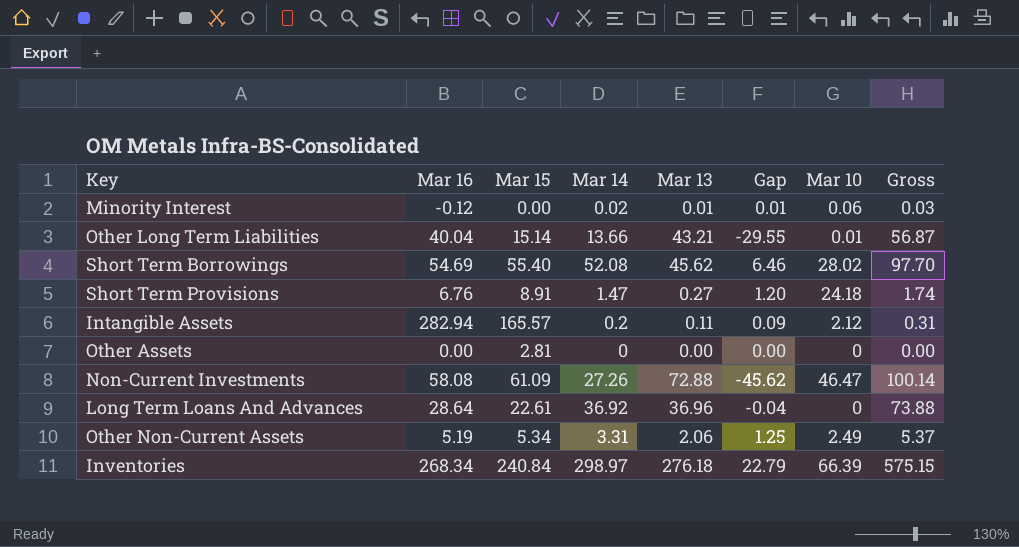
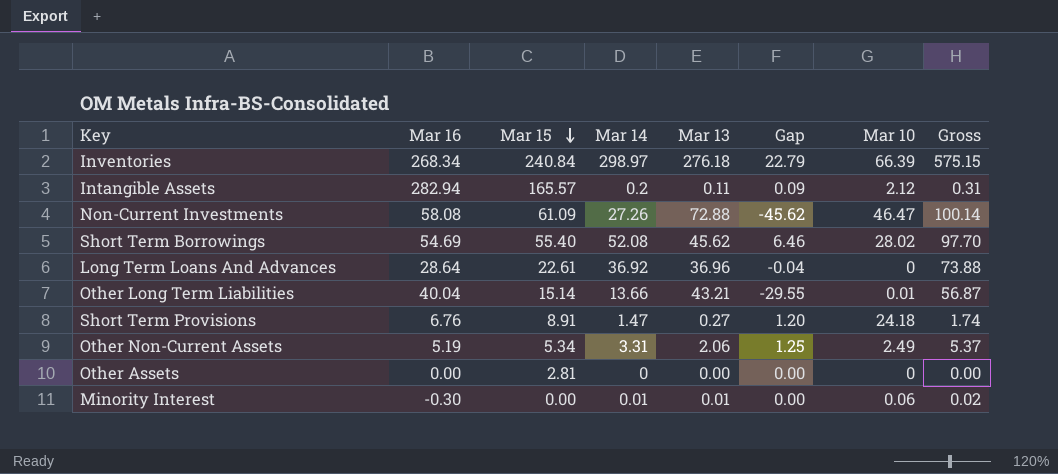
row order: none -> Mar 15 descending
Minority Interest | Mar 16: -0.12 -> -0.30
Minority Interest | Mar 14: 0.02 -> 0.01
Minority Interest | Gap: 0.01 -> 0.00
Minority Interest | Gross: 0.03 -> 0.02

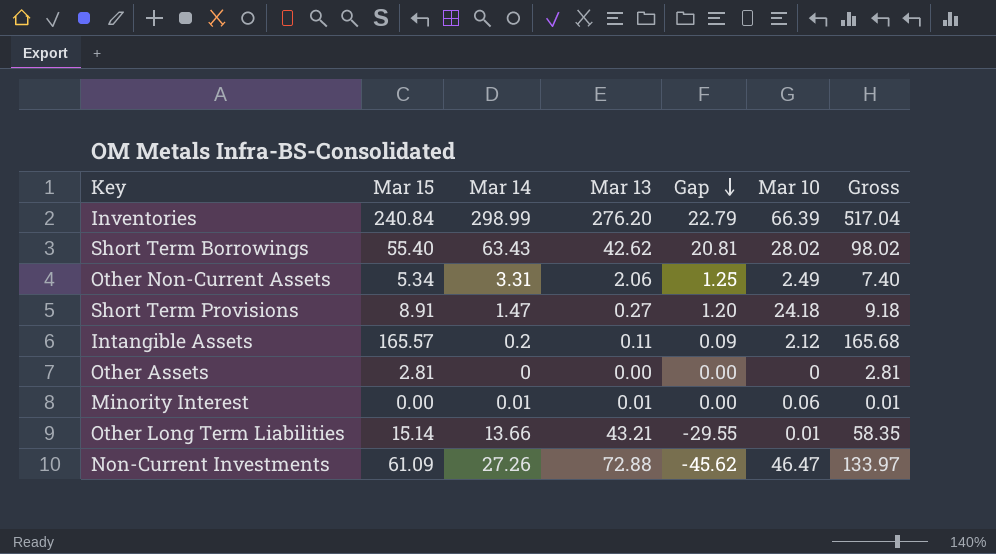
row order: Mar 15 descending -> Gap descending
column Mar 16 | position: 2 -> none
column Gross | formula: [Mar 14] + [Mar 13] -> [Mar 15] + [Mar 13]
row Long Term Loans And Advances: 28.64 | 22.61 | 36.92 | 36.96 | -0.04 | 0 | 73.88 -> none
Inventories | Mar 14: 298.97 -> 298.99
Inventories | Mar 13: 276.18 -> 276.20
Short Term Borrowings | Mar 14: 52.08 -> 63.43
Short Term Borrowings | Mar 13: 45.62 -> 42.62
Short Term Borrowings | Gap: 6.46 -> 20.81

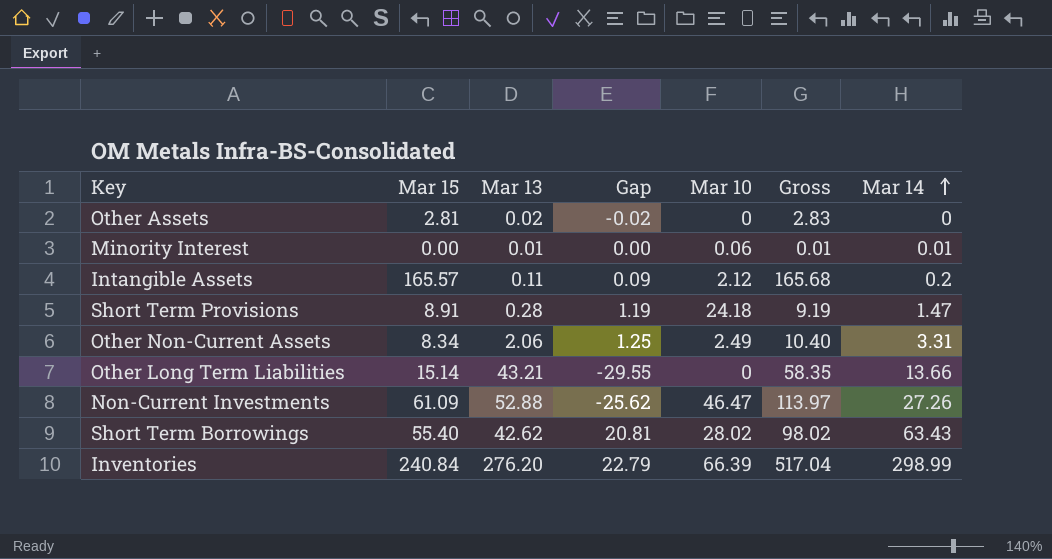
row order: Gap descending -> Mar 14 ascending
column Mar 14 | position: 3 -> 7
Other Assets | Mar 13: 0.00 -> 0.02
Other Assets | Gap: 0.00 -> -0.02
Other Assets | Gross: 2.81 -> 2.83
Short Term Provisions | Mar 13: 0.27 -> 0.28
Short Term Provisions | Gap: 1.20 -> 1.19
Short Term Provisions | Gross: 9.18 -> 9.19
Other Non-Current Assets | Mar 15: 5.34 -> 8.34
Other Non-Current Assets | Gross: 7.40 -> 10.40
Other Long Term Liabilities | Mar 10: 0.01 -> 0
Non-Current Investments | Mar 13: 72.88 -> 52.88
Non-Current Investments | Gap: -45.62 -> -25.62
Non-Current Investments | Gross: 133.97 -> 113.97

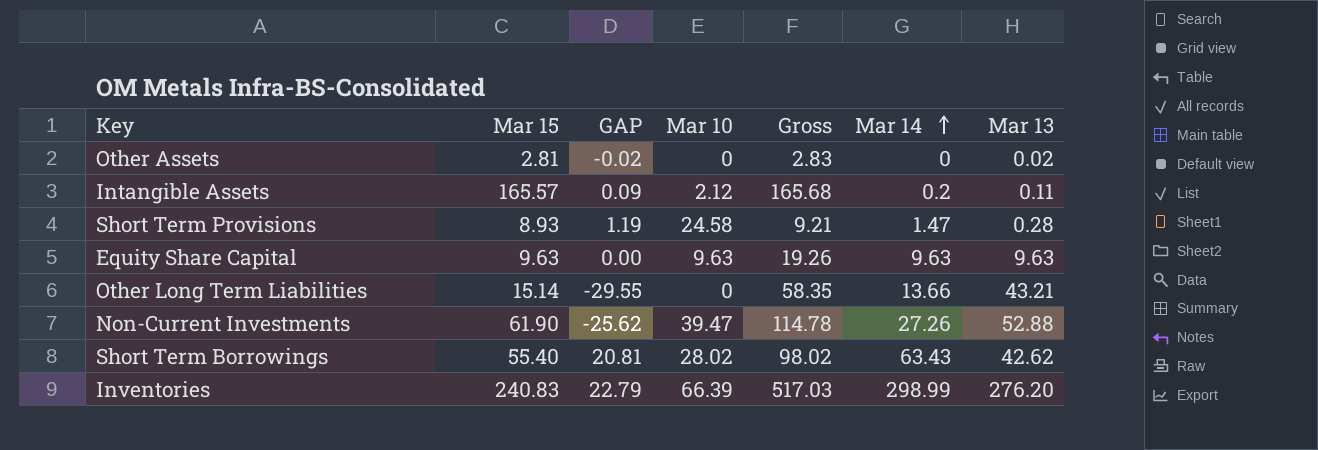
column name: Gap -> GAP
column Mar 13 | position: 3 -> 7
row Minority Interest: 0.00 | 0.01 | 0.00 | 0.06 | 0.01 | 0.01 -> none
row Other Non-Current Assets: 8.34 | 2.06 | 1.25 | 2.49 | 10.40 | 3.31 -> none
Short Term Provisions | Mar 15: 8.91 -> 8.93
Short Term Provisions | Mar 10: 24.18 -> 24.58
Short Term Provisions | Gross: 9.19 -> 9.21
row Equity Share Capital: none -> 9.63 | 0.00 | 9.63 | 19.26 | 9.63 | 9.63
Non-Current Investments | Mar 15: 61.09 -> 61.90
Non-Current Investments | Mar 10: 46.47 -> 39.47
Non-Current Investments | Gross: 113.97 -> 114.78
Inventories | Mar 15: 240.84 -> 240.83
Inventories | Gross: 517.04 -> 517.03

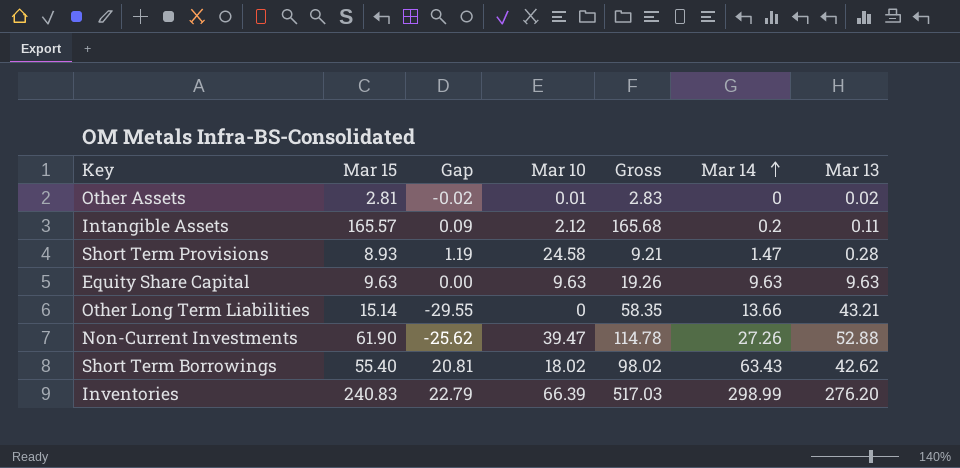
column name: GAP -> Gap
Other Assets | Mar 10: 0 -> 0.01
Short Term Borrowings | Mar 10: 28.02 -> 18.02

